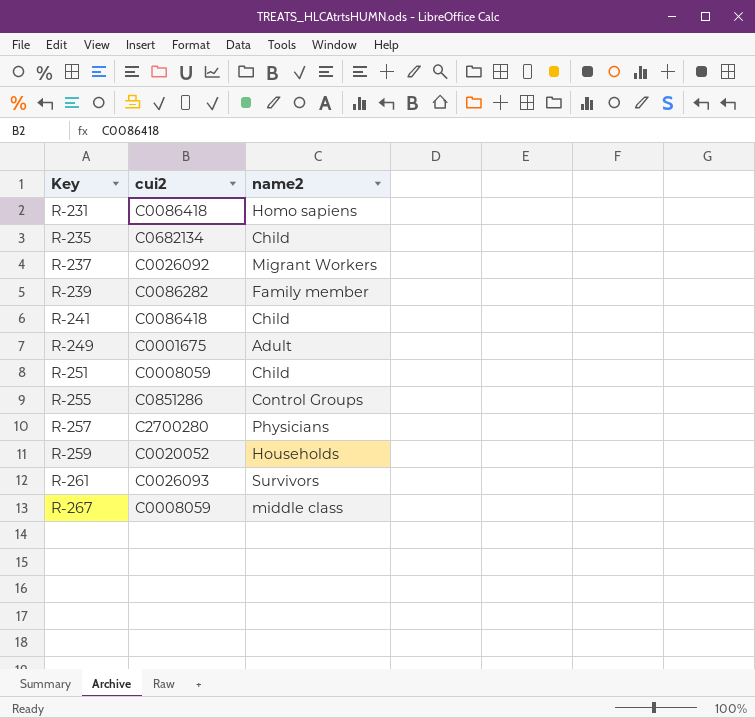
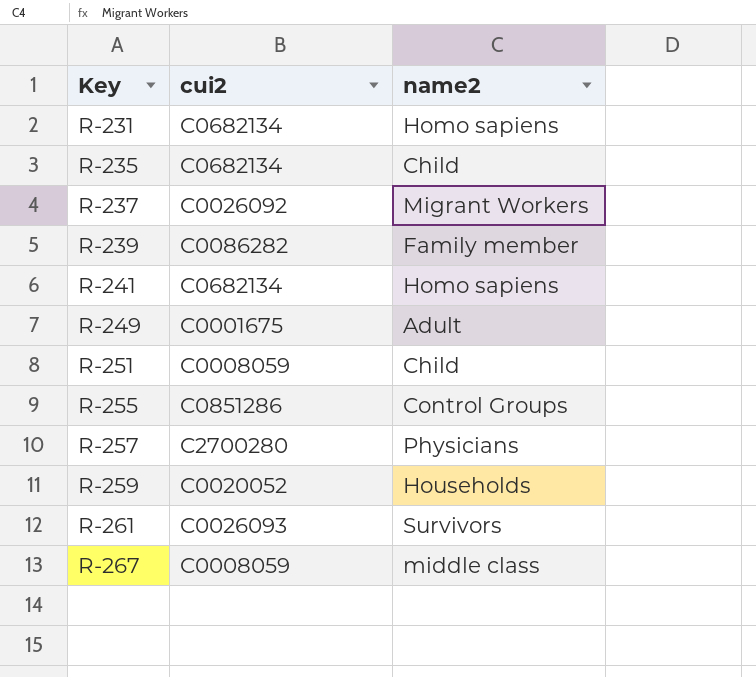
R-231 | cui2: C0086418 -> C0682134
R-241 | cui2: C0086418 -> C0682134
R-241 | name2: Child -> Homo sapiens

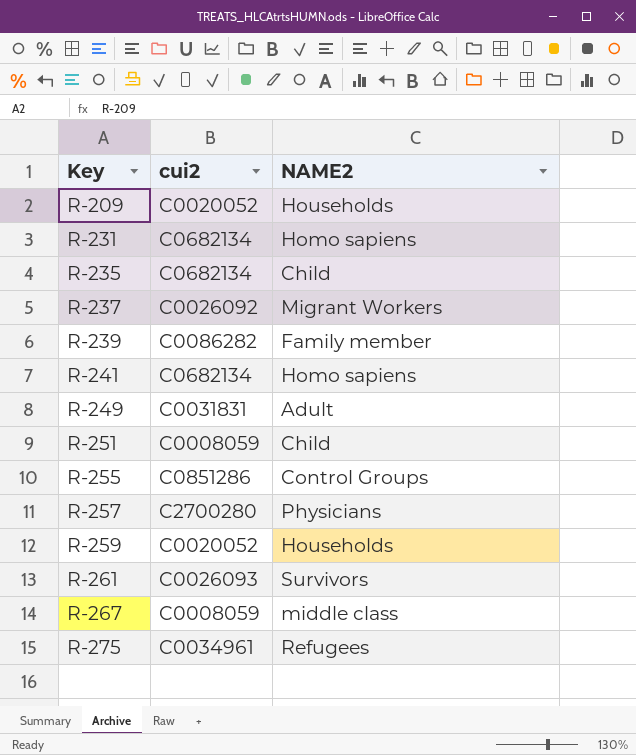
column name: name2 -> NAME2
row R-209: none -> C0020052 | Households
R-249 | cui2: C0001675 -> C0031831
row R-275: none -> C0034961 | Refugees

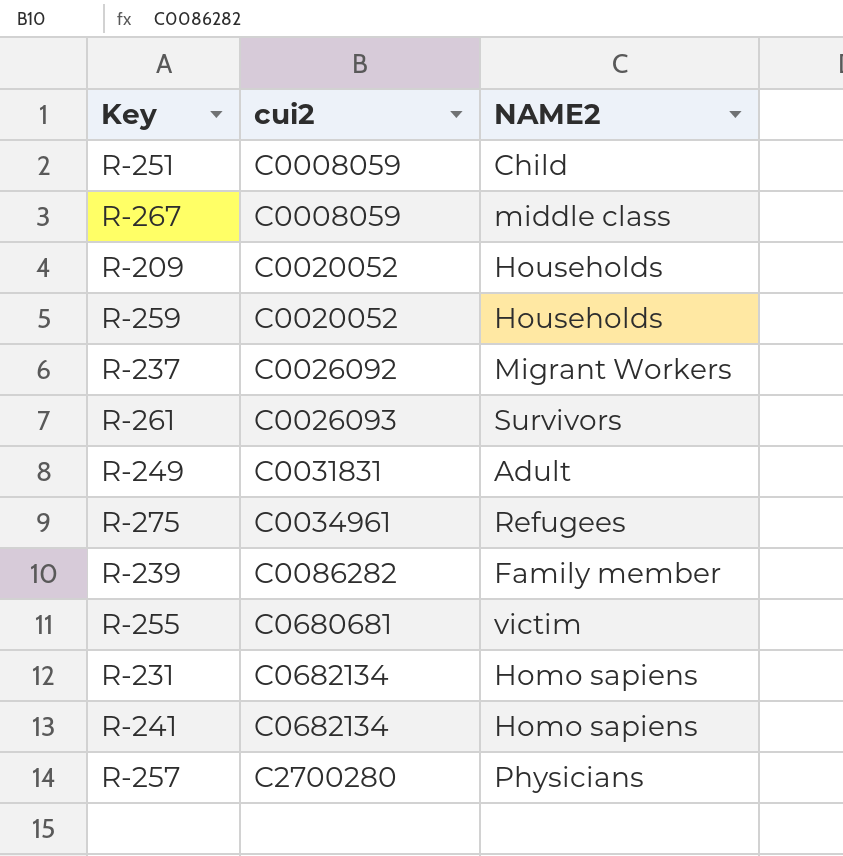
row order: Key ascending -> cui2 ascending
row R-235: C0682134 | Child -> none
R-255 | cui2: C0851286 -> C0680681
R-255 | NAME2: Control Groups -> victim

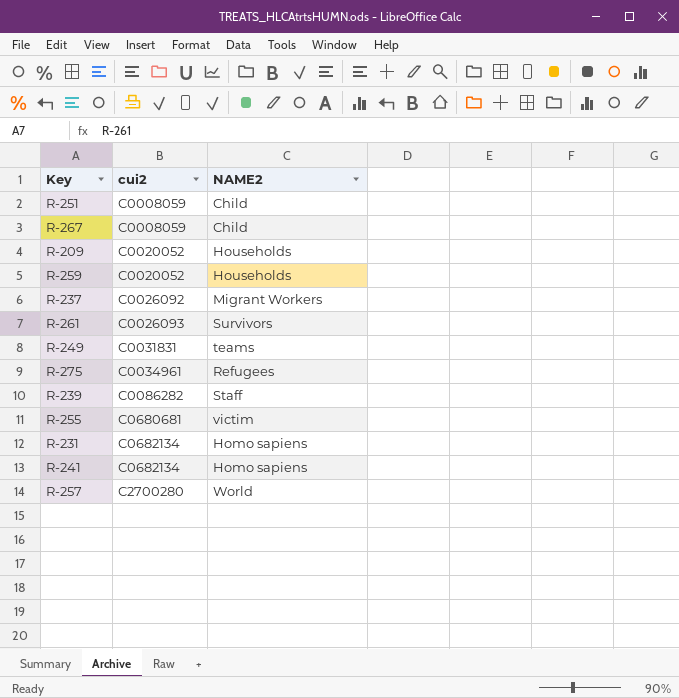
R-267 | NAME2: middle class -> Child
R-249 | NAME2: Adult -> teams
R-239 | NAME2: Family member -> Staff
R-257 | NAME2: Physicians -> World

